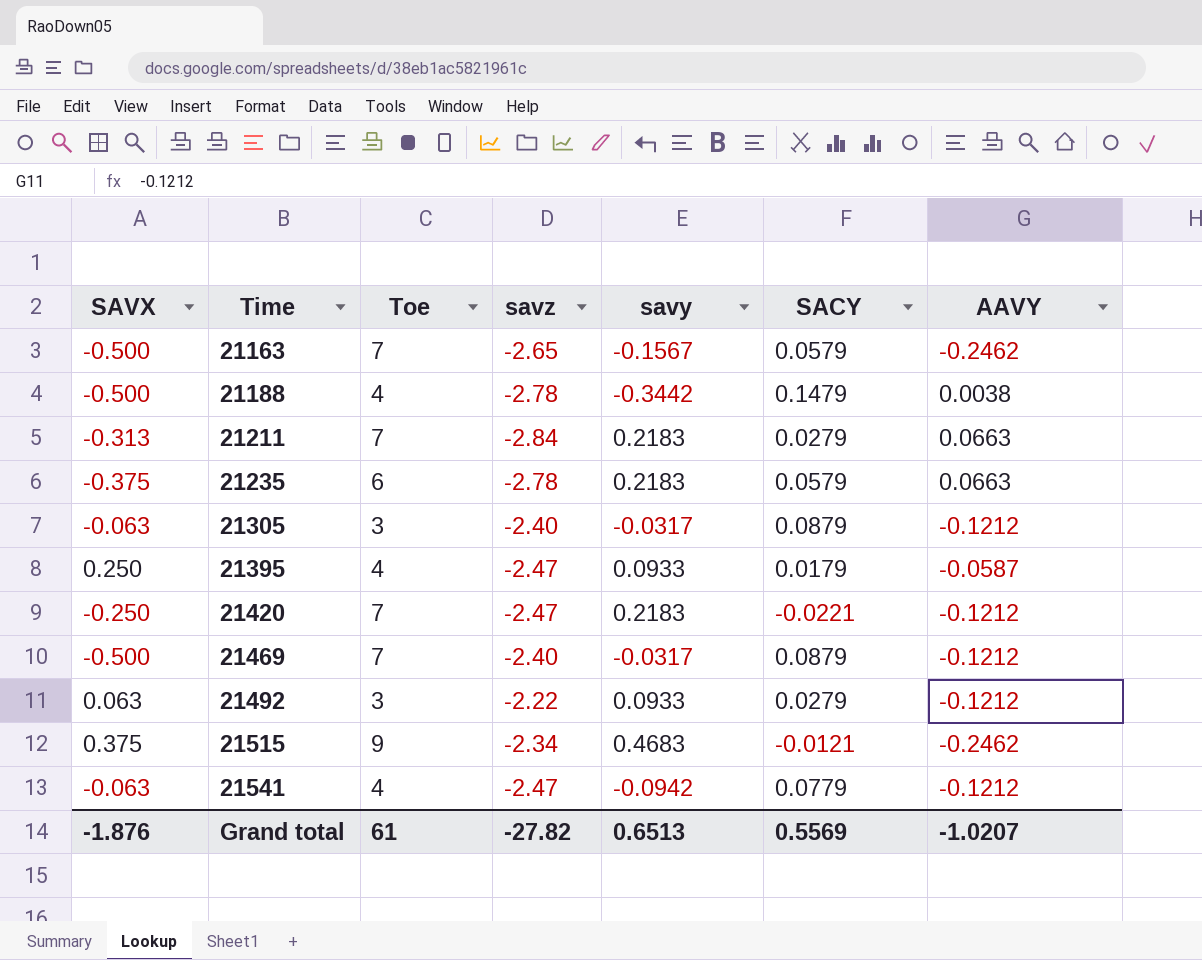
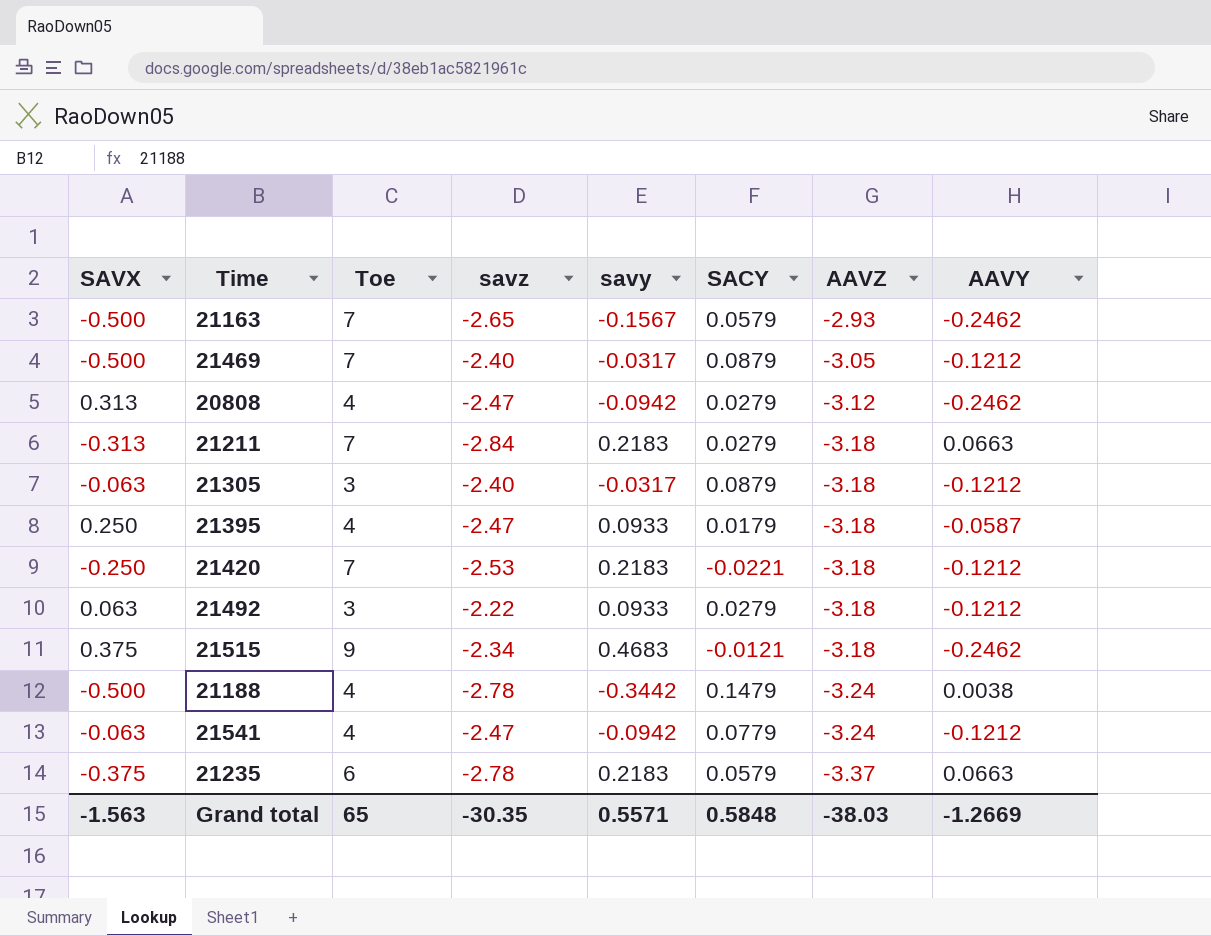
row order: Time ascending -> AAVZ descending
column AAVZ | position: none -> 7
row 20808: none -> 0.313 | 4 | -2.47 | -0.0942 | 0.0279 | -3.12 | -0.2462
21420 | savz: -2.47 -> -2.53
Grand total | SAVX: -1.876 -> -1.563
Grand total | Toe: 61 -> 65
Grand total | savz: -27.82 -> -30.35
Grand total | savy: 0.6513 -> 0.5571
Grand total | SACY: 0.5569 -> 0.5848
Grand total | AAVY: -1.0207 -> -1.2669

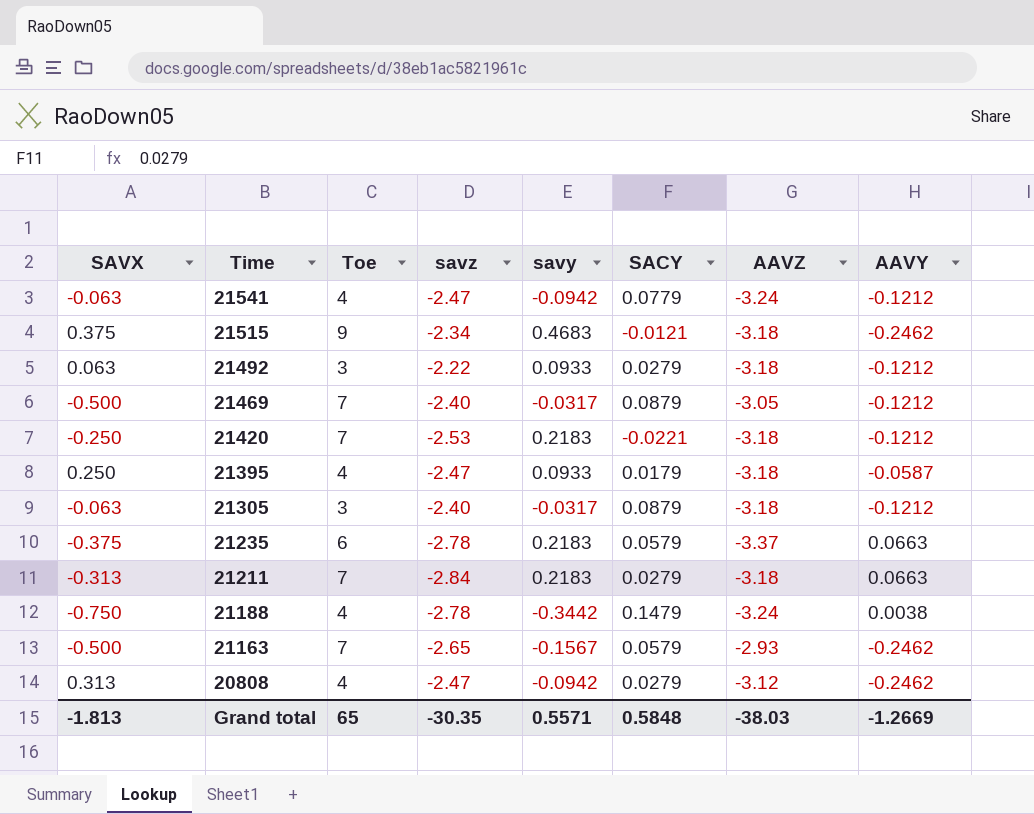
row order: AAVZ descending -> Time descending
21188 | SAVX: -0.500 -> -0.750
Grand total | SAVX: -1.563 -> -1.813

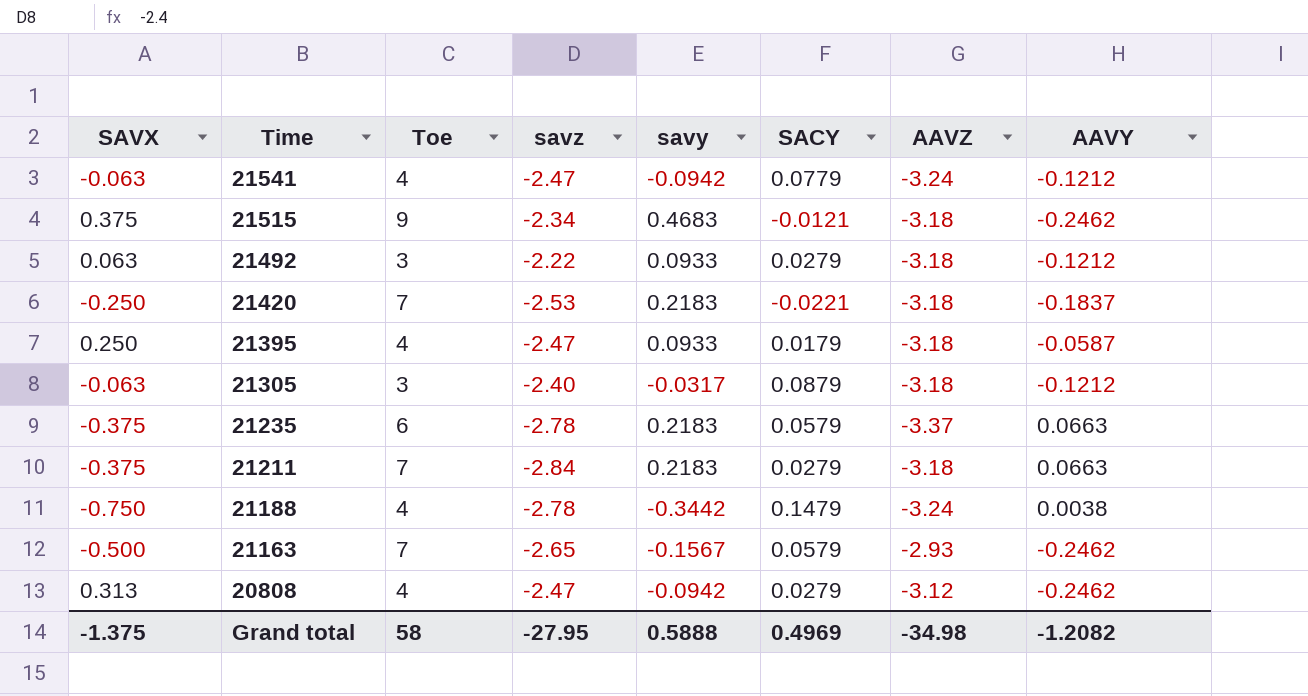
row 21469: -0.500 | 7 | -2.40 | -0.0317 | 0.0879 | -3.05 | -0.1212 -> none
21420 | AAVY: -0.1212 -> -0.1837
21211 | SAVX: -0.313 -> -0.375
Grand total | SAVX: -1.813 -> -1.375
Grand total | Toe: 65 -> 58
Grand total | savz: -30.35 -> -27.95
Grand total | savy: 0.5571 -> 0.5888
Grand total | SACY: 0.5848 -> 0.4969
Grand total | AAVZ: -38.03 -> -34.98
Grand total | AAVY: -1.2669 -> -1.2082

